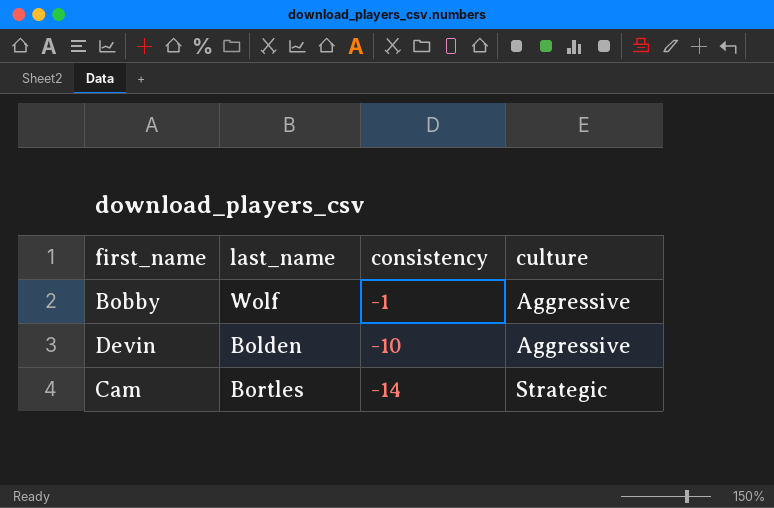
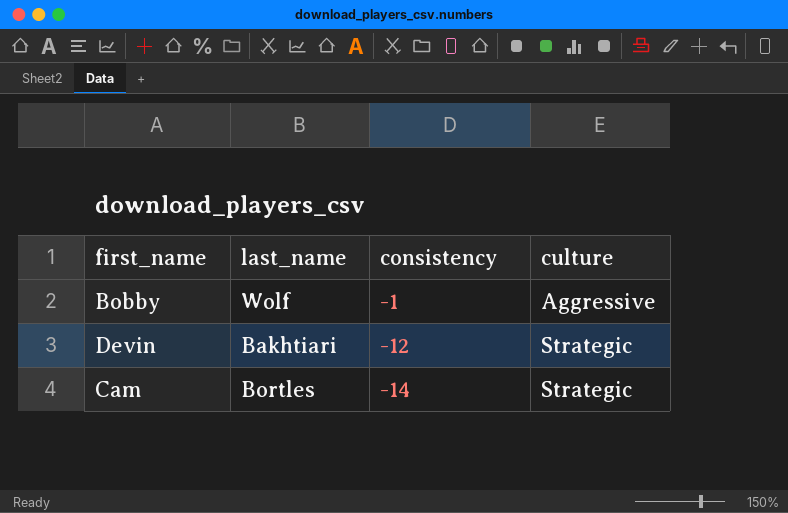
Devin | last_name: Bolden -> Bakhtiari
Devin | consistency: -10 -> -12
Devin | culture: Aggressive -> Strategic

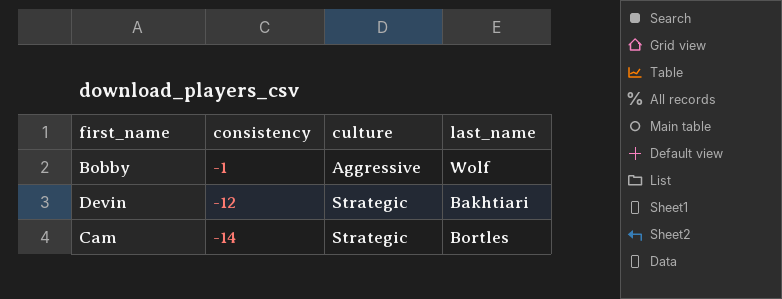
column last_name | position: 2 -> 4

